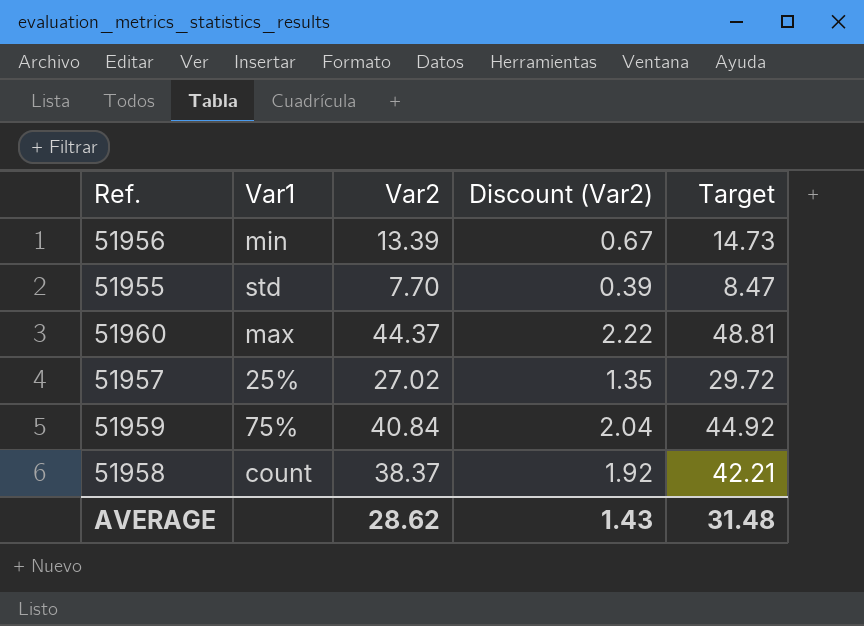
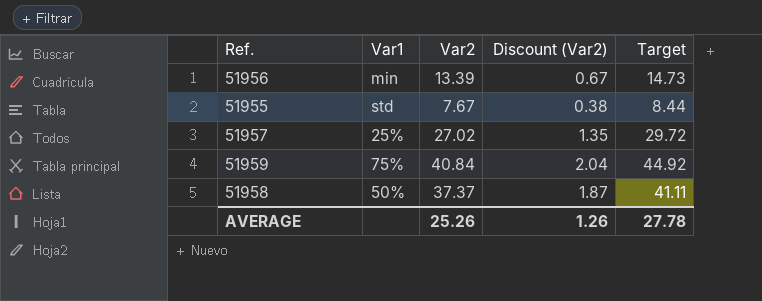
row 51960: max | 44.37 | 2.22 | 48.81 -> none
51955 | Var2: 7.70 -> 7.67
51955 | Discount (Var2): 0.39 -> 0.38
51955 | Target: 8.47 -> 8.44
51958 | Var1: count -> 50%
51958 | Var2: 38.37 -> 37.37
51958 | Discount (Var2): 1.92 -> 1.87
51958 | Target: 42.21 -> 41.11
AVERAGE | Var2: 28.62 -> 25.26
AVERAGE | Discount (Var2): 1.43 -> 1.26
AVERAGE | Target: 31.48 -> 27.78

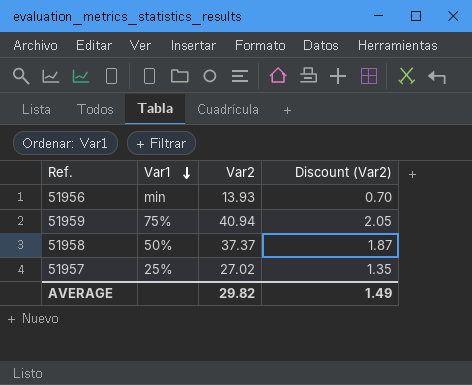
row order: none -> Var1 descending
column Target | formula: [Var2] * 1.1 -> none
row 51955: std | 7.67 | 0.38 | 8.44 -> none
51956 | Var2: 13.39 -> 13.93
51956 | Discount (Var2): 0.67 -> 0.70
51959 | Var2: 40.84 -> 40.94
51959 | Discount (Var2): 2.04 -> 2.05
AVERAGE | Var2: 25.26 -> 29.82
AVERAGE | Discount (Var2): 1.26 -> 1.49

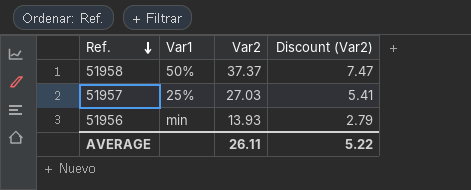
row order: Var1 descending -> Ref. descending
column Discount (Var2) | formula: [Var2] * 0.05 -> [Var2] * 0.2
row 51959: 75% | 40.94 | 2.05 -> none
51957 | Var2: 27.02 -> 27.03
AVERAGE | Var2: 29.82 -> 26.11
AVERAGE | Discount (Var2): 1.49 -> 5.22

